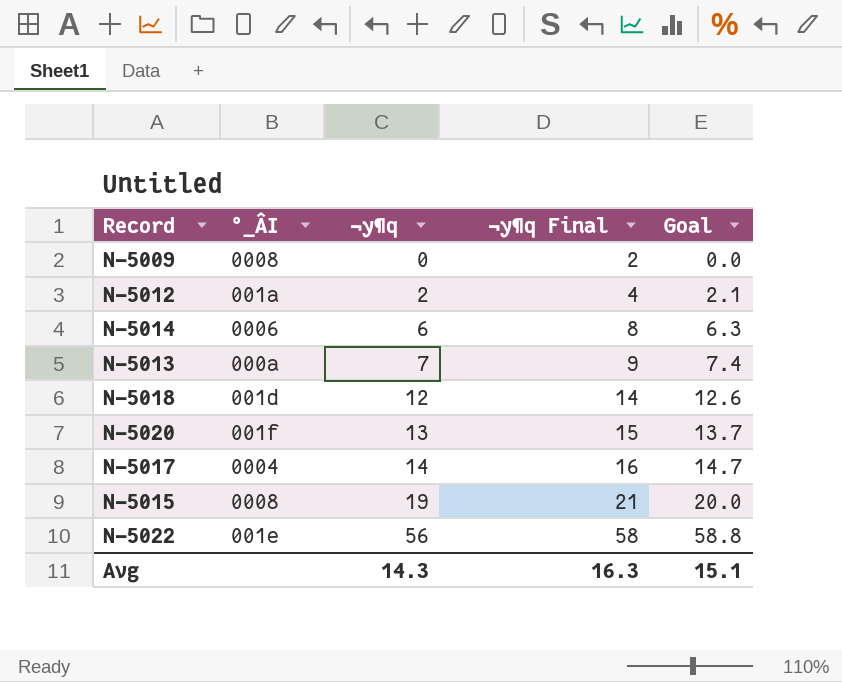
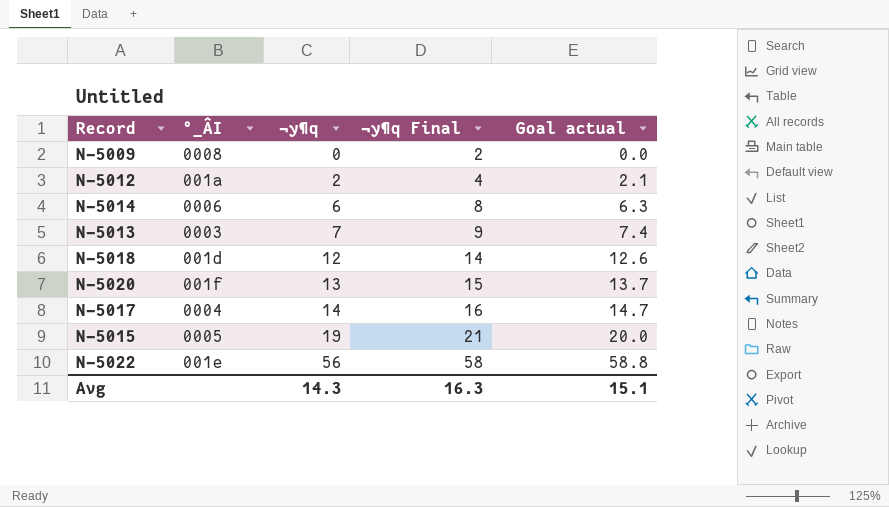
column name: Goal -> Goal actual
N-5013 | °_ÂI: 000a -> 0003
N-5015 | °_ÂI: 0008 -> 0005

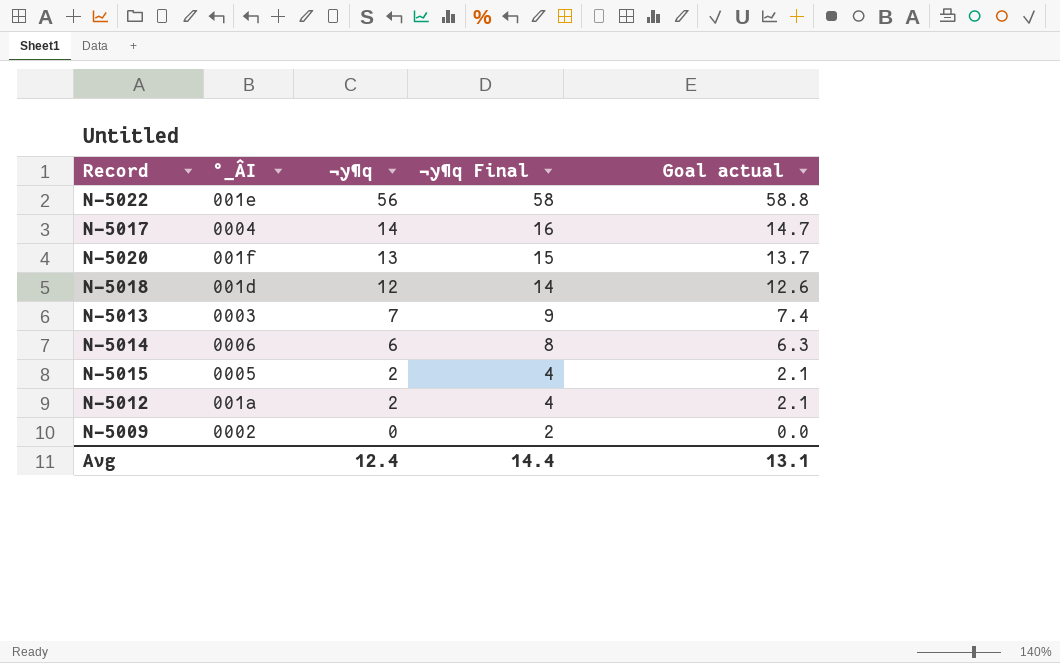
row order: ¬y¶q ascending -> ¬y¶q descending
N-5015 | ¬y¶q: 19 -> 2
N-5015 | ¬y¶q Final: 21 -> 4
N-5015 | Goal actual: 20.0 -> 2.1
N-5009 | °_ÂI: 0008 -> 0002
Avg | ¬y¶q: 14.3 -> 12.4
Avg | ¬y¶q Final: 16.3 -> 14.4
Avg | Goal actual: 15.1 -> 13.1

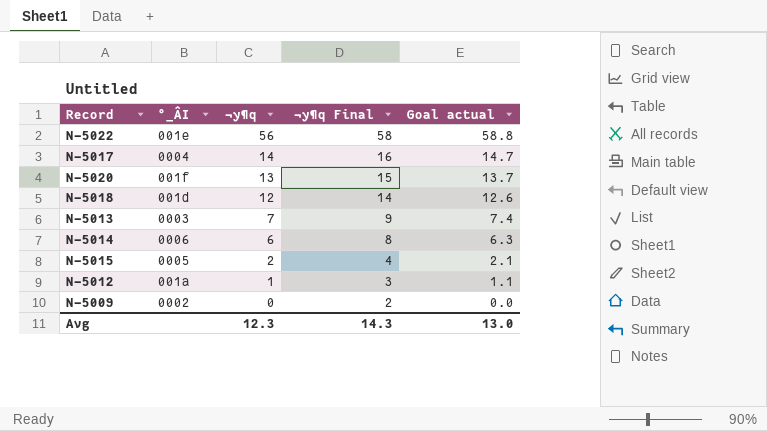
N-5012 | ¬y¶q: 2 -> 1
N-5012 | ¬y¶q Final: 4 -> 3
N-5012 | Goal actual: 2.1 -> 1.1
Avg | ¬y¶q: 12.4 -> 12.3
Avg | ¬y¶q Final: 14.4 -> 14.3
Avg | Goal actual: 13.1 -> 13.0

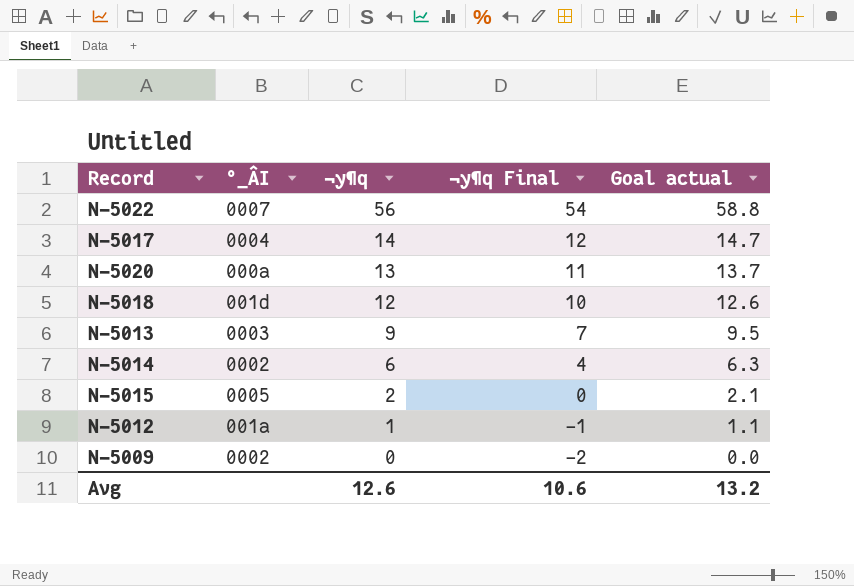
column ¬y¶q Final | formula: [¬y¶q] + 2 -> [¬y¶q] - 2
N-5022 | °_ÂI: 001e -> 0007
N-5020 | °_ÂI: 001f -> 000a
N-5013 | ¬y¶q: 7 -> 9
N-5013 | Goal actual: 7.4 -> 9.5
N-5014 | °_ÂI: 0006 -> 0002
Avg | ¬y¶q: 12.3 -> 12.6
Avg | ¬y¶q Final: 14.3 -> 10.6
Avg | Goal actual: 13.0 -> 13.2

